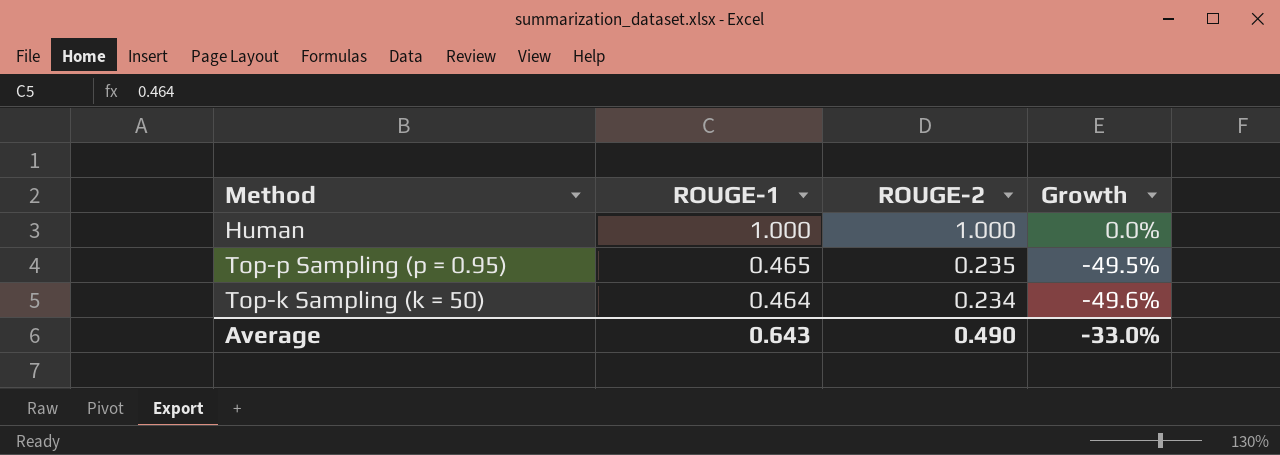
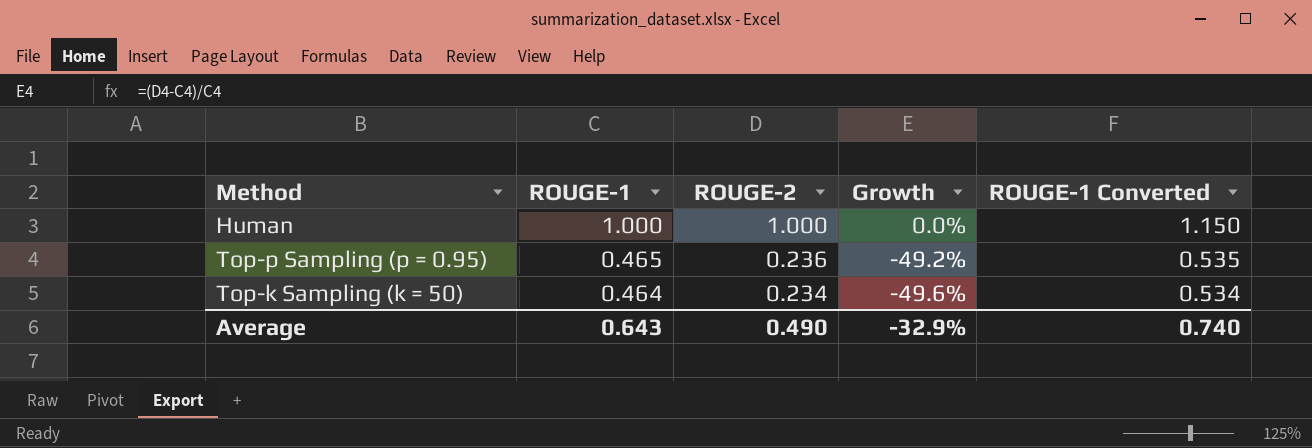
column ROUGE-1 Converted | formula: none -> [ROUGE-1] * 1.15
Top-p Sampling (p = 0.95) | ROUGE-2: 0.235 -> 0.236
Top-p Sampling (p = 0.95) | Growth: -49.5% -> -49.2%
Average | Growth: -33.0% -> -32.9%

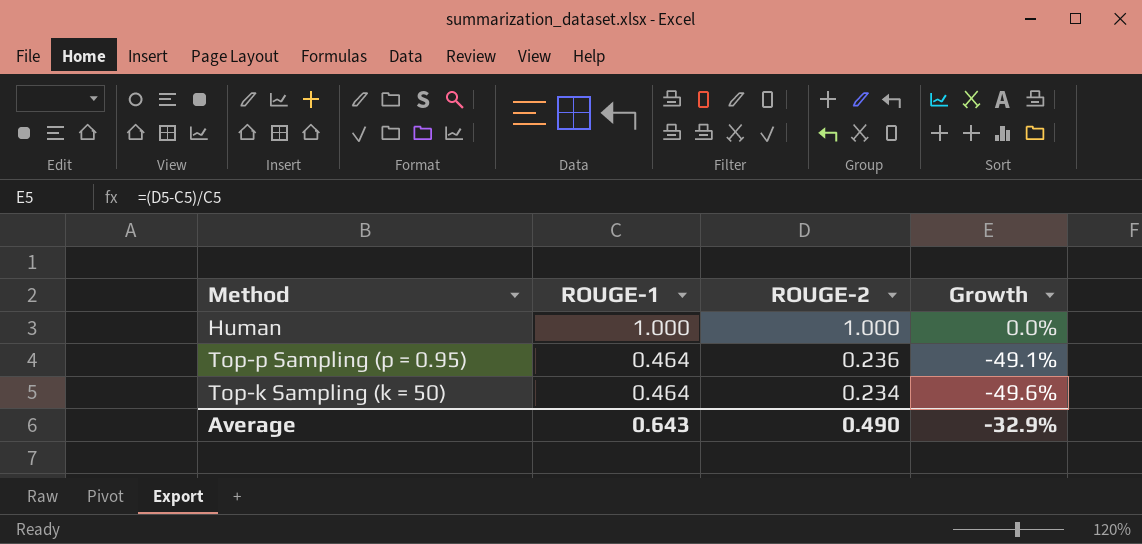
column ROUGE-1 Converted | formula: [ROUGE-1] * 1.15 -> none
Top-p Sampling (p = 0.95) | ROUGE-1: 0.465 -> 0.464
Top-p Sampling (p = 0.95) | Growth: -49.2% -> -49.1%

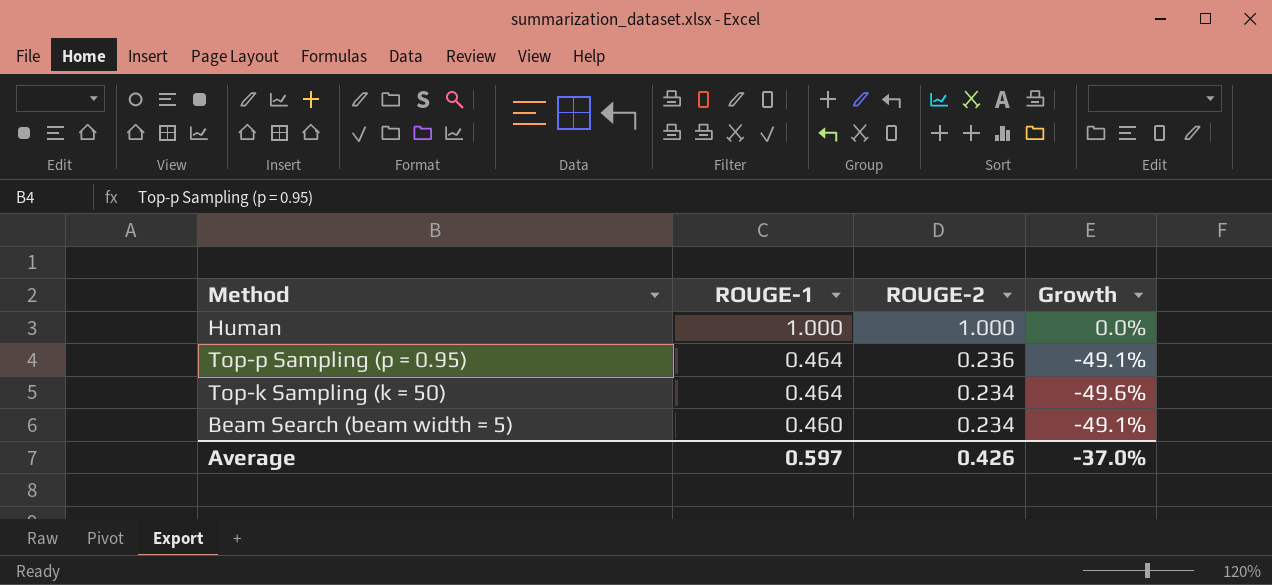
row Beam Search (beam width = 5): none -> 0.460 | 0.234 | -49.1%
Average | ROUGE-1: 0.643 -> 0.597
Average | ROUGE-2: 0.490 -> 0.426
Average | Growth: -32.9% -> -37.0%

